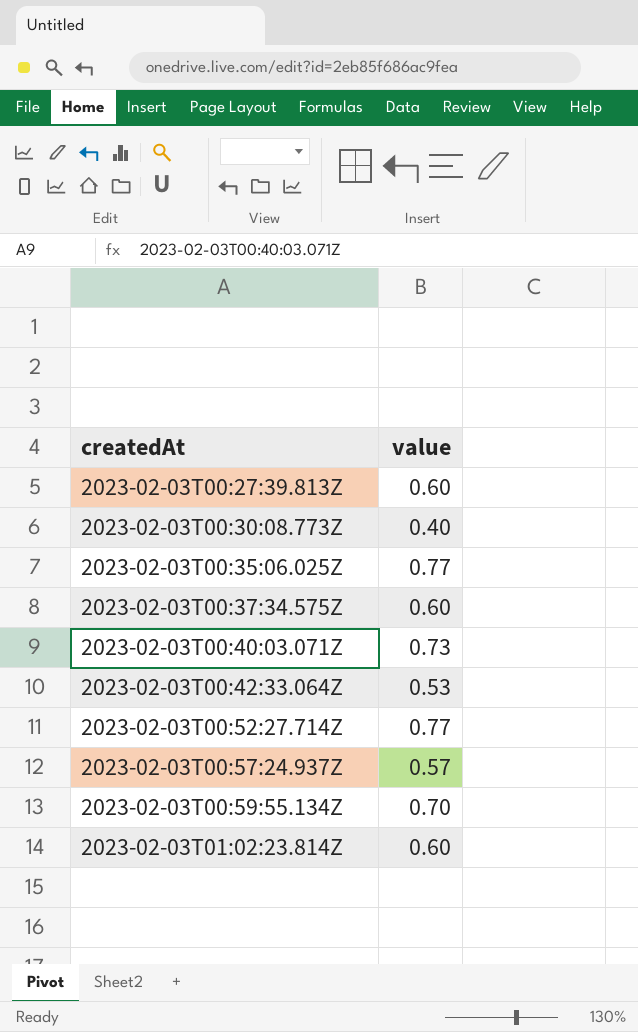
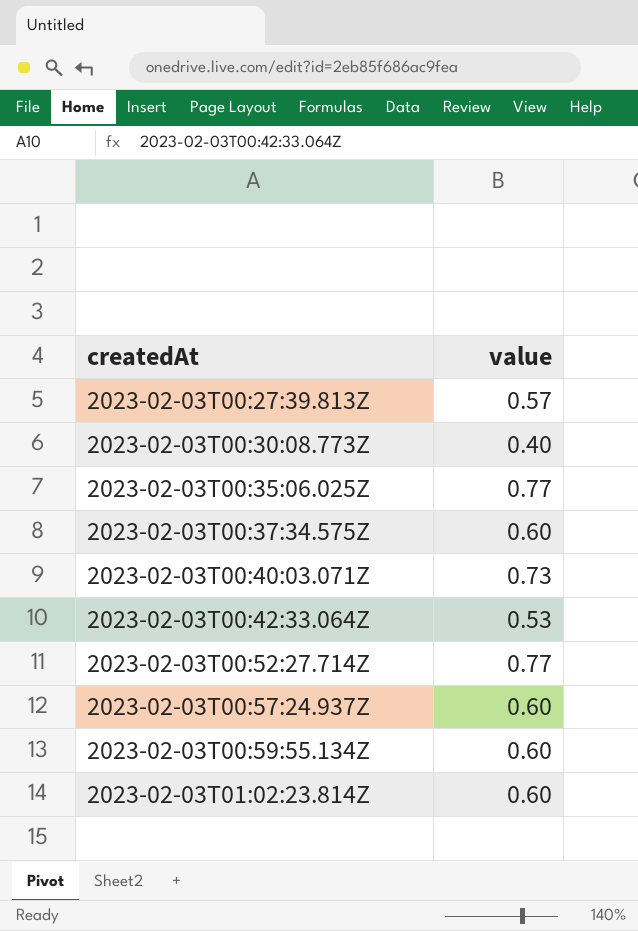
2023-02-03T00:27:39.813Z | value: 0.60 -> 0.57
2023-02-03T00:57:24.937Z | value: 0.57 -> 0.60
2023-02-03T00:59:55.134Z | value: 0.70 -> 0.60

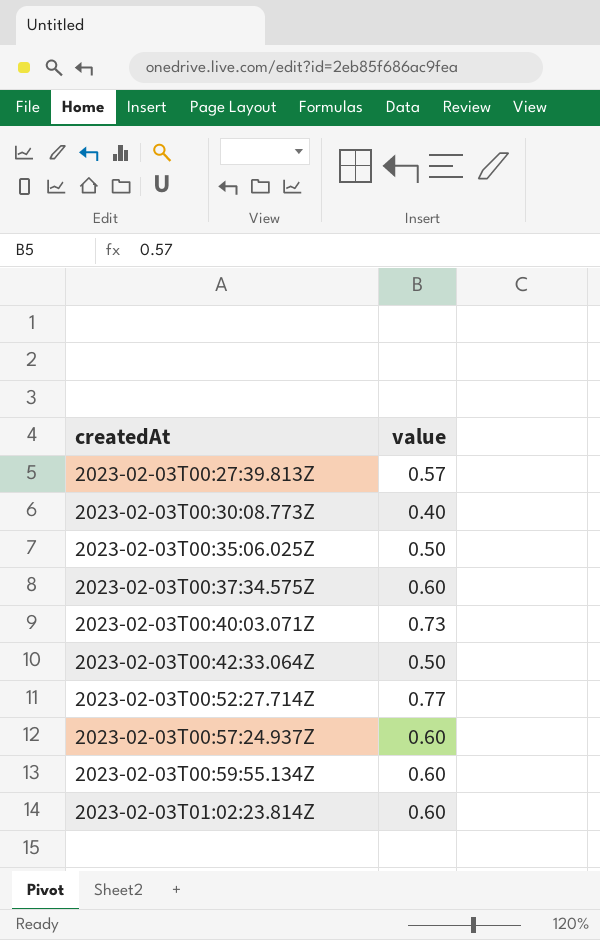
2023-02-03T00:35:06.025Z | value: 0.77 -> 0.50
2023-02-03T00:42:33.064Z | value: 0.53 -> 0.50

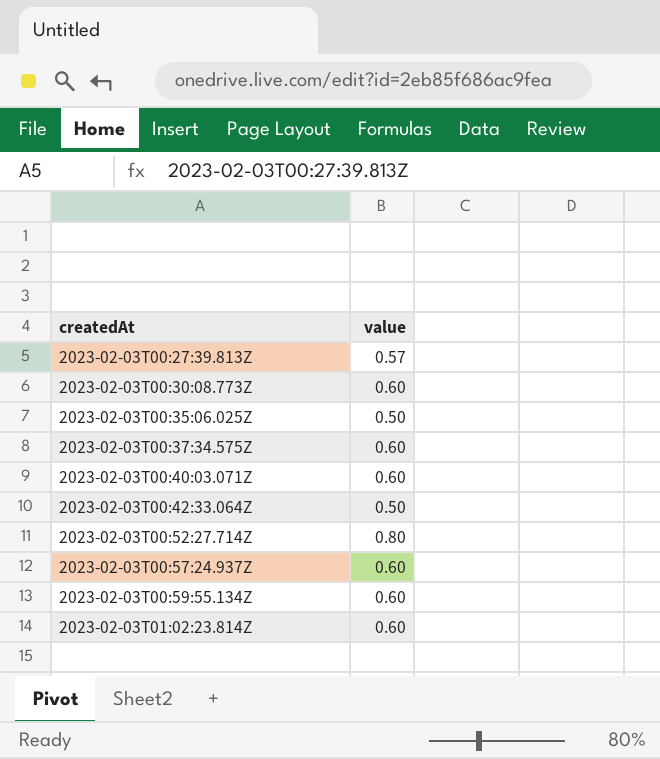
2023-02-03T00:30:08.773Z | value: 0.40 -> 0.60
2023-02-03T00:40:03.071Z | value: 0.73 -> 0.60
2023-02-03T00:52:27.714Z | value: 0.77 -> 0.80

